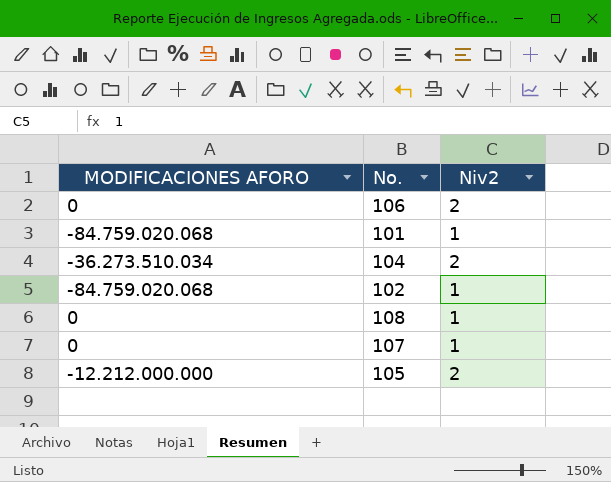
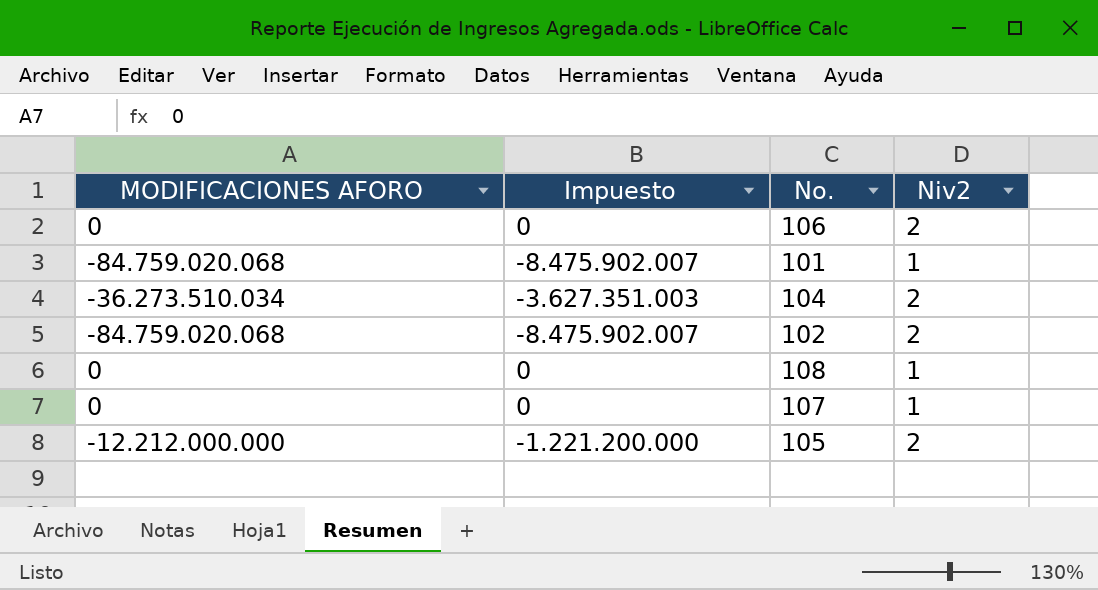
column Impuesto | formula: none -> [MODIFICACIONES AFORO] * 0,1
102 | Niv2: 1 -> 2

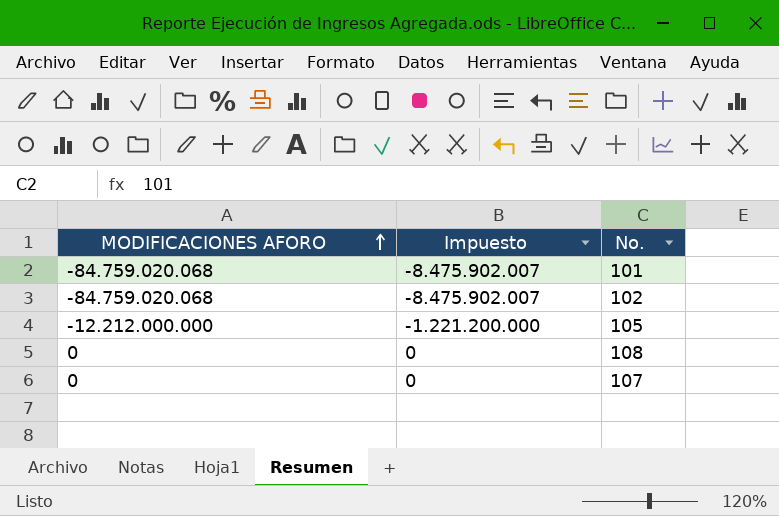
row order: none -> MODIFICACIONES AFORO ascending
column Niv2 | position: 4 -> none
row 106: 0 | 0 | 2 -> none
row 104: -36.273.510.034 | -3.627.351.003 | 2 -> none

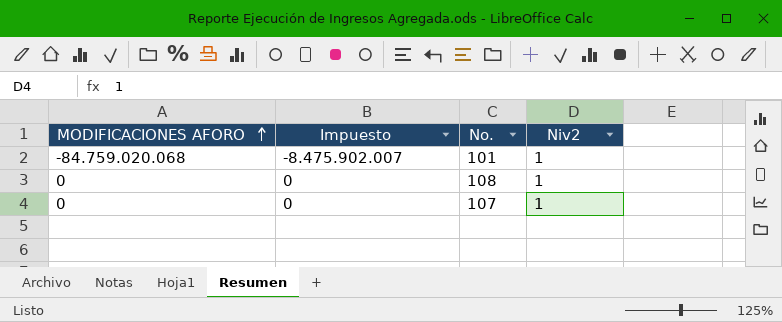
column Niv2 | position: none -> 4
row 102: -84.759.020.068 | -8.475.902.007 -> none
row 105: -12.212.000.000 | -1.221.200.000 -> none

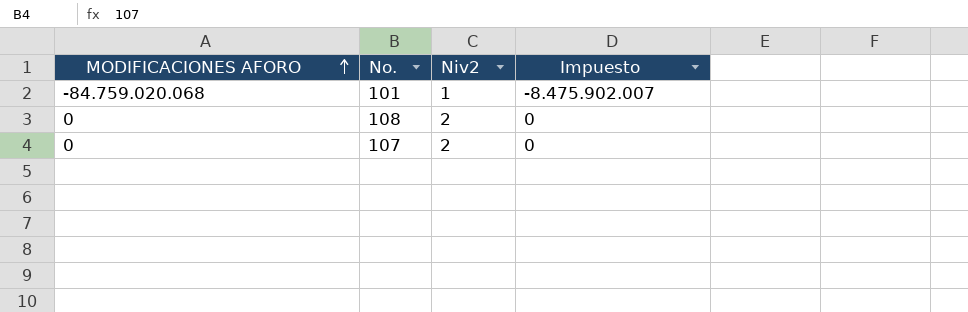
column Impuesto | position: 2 -> 4
108 | Niv2: 1 -> 2
107 | Niv2: 1 -> 2

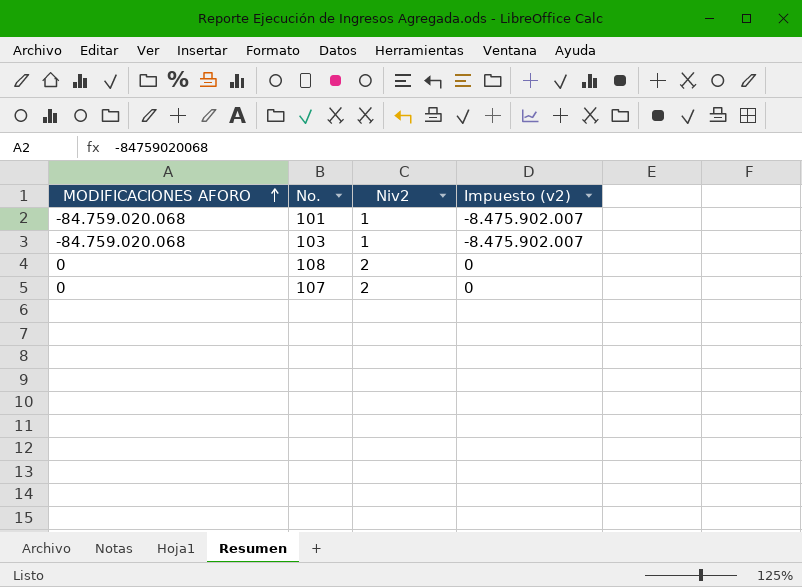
column name: Impuesto -> Impuesto (v2)
row 103: none -> -84.759.020.068 | 1 | -8.475.902.007

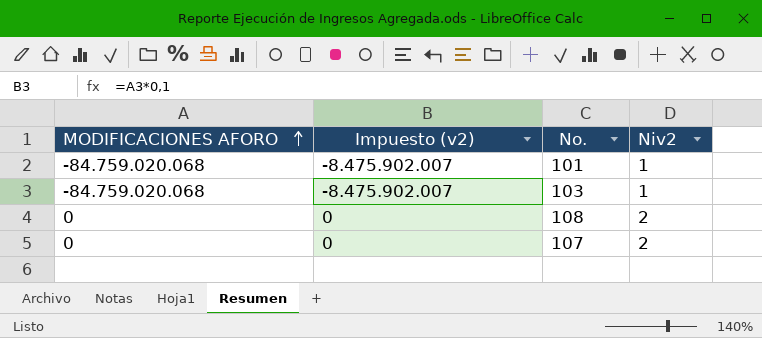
column Impuesto (v2) | position: 4 -> 2

